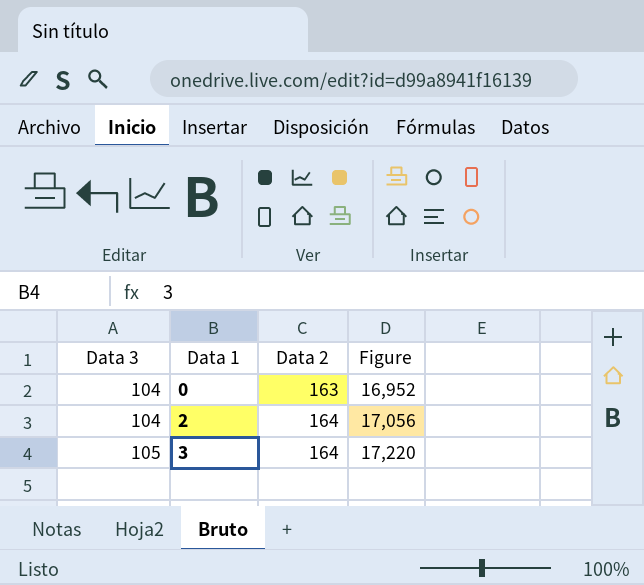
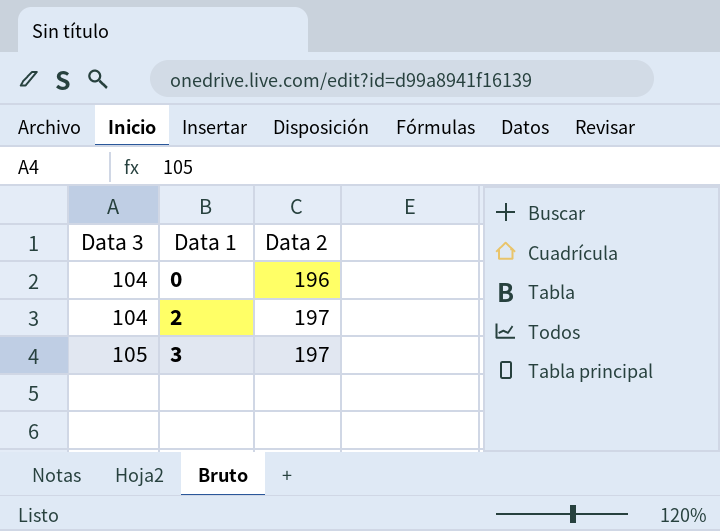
column Figure | formula: [Data 3] * [Data 2] -> none
0 | Data 2: 163 -> 196
2 | Data 2: 164 -> 197
3 | Data 2: 164 -> 197

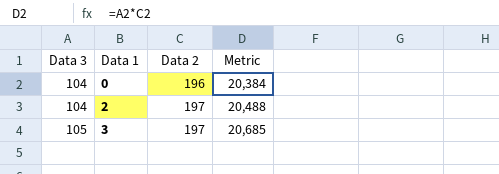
column Metric | formula: none -> [Data 3] * [Data 2]

